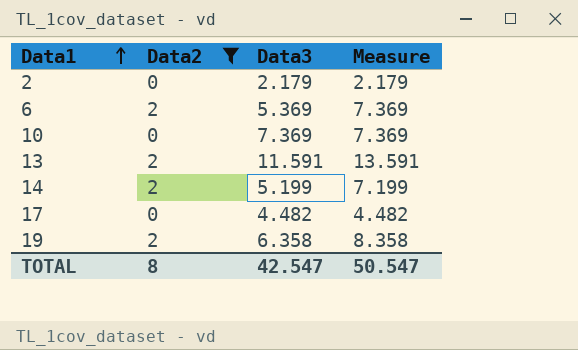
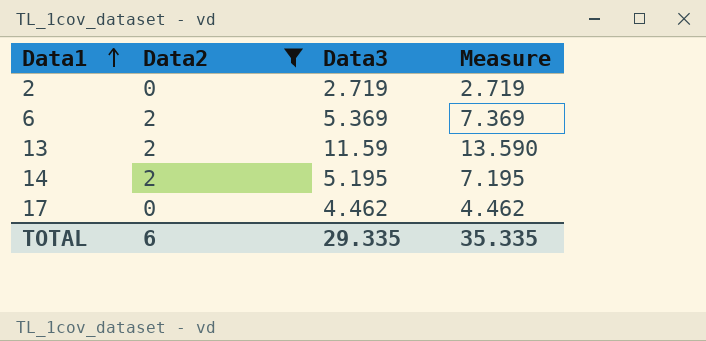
row 10: 0 | 7.369 | 7.369 -> none
row 19: 2 | 6.358 | 8.358 -> none
2 | Data3: 2.179 -> 2.719
2 | Measure: 2.179 -> 2.719
13 | Data3: 11.591 -> 11.59
13 | Measure: 13.591 -> 13.590
14 | Data3: 5.199 -> 5.195
14 | Measure: 7.199 -> 7.195
17 | Data3: 4.482 -> 4.462
17 | Measure: 4.482 -> 4.462
TOTAL | Data2: 8 -> 6
TOTAL | Data3: 42.547 -> 29.335
TOTAL | Measure: 50.547 -> 35.335

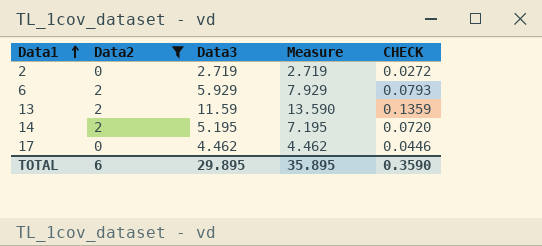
column CHECK | formula: none -> [Measure] * 0.01
6 | Data3: 5.369 -> 5.929
6 | Measure: 7.369 -> 7.929
TOTAL | Data3: 29.335 -> 29.895
TOTAL | Measure: 35.335 -> 35.895

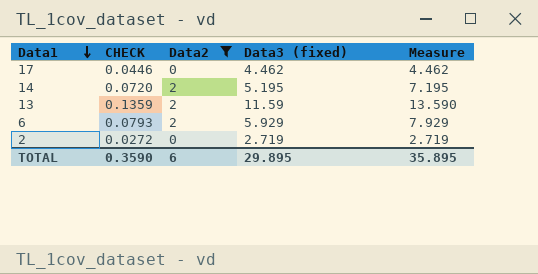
row order: Data1 ascending -> Data1 descending
column CHECK | position: 5 -> 2
column name: Data3 -> Data3 (fixed)

